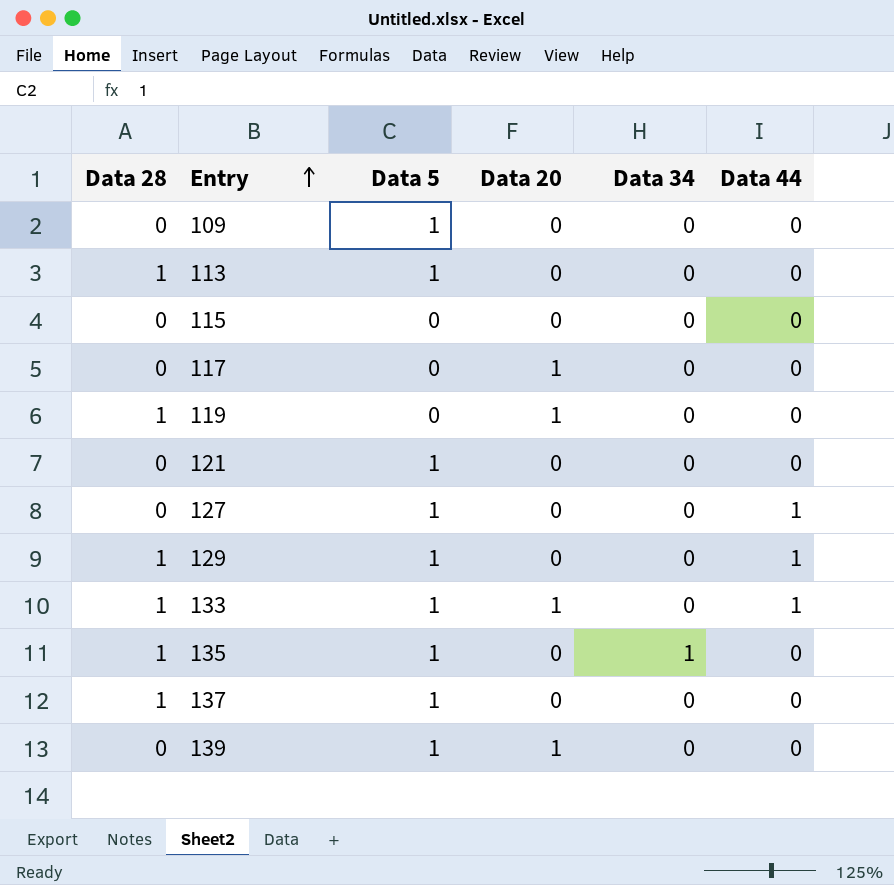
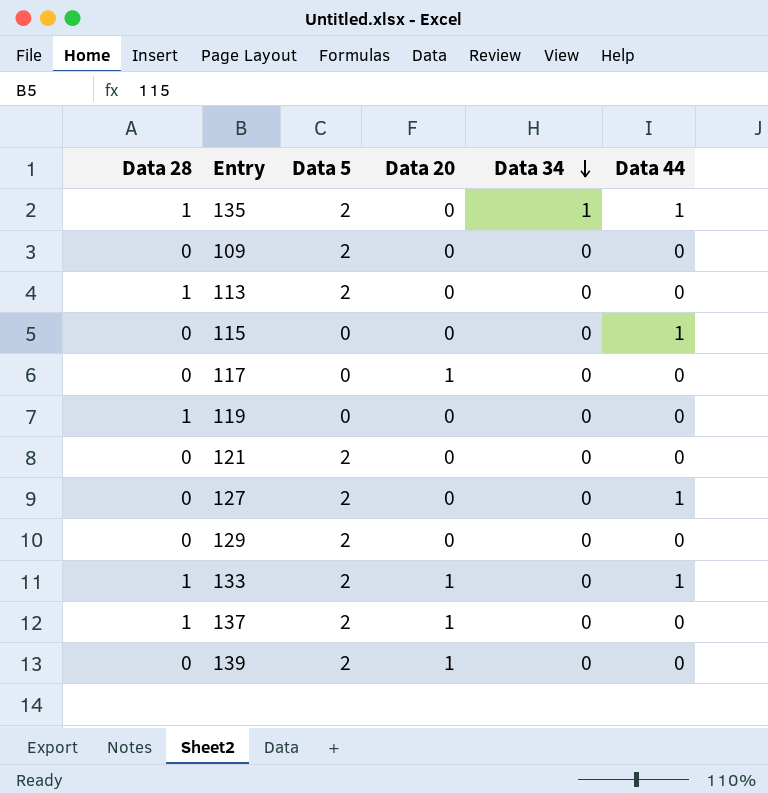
row order: Entry ascending -> Data 34 descending
135 | Data 5: 1 -> 2
135 | Data 44: 0 -> 1
109 | Data 5: 1 -> 2
113 | Data 5: 1 -> 2
115 | Data 44: 0 -> 1
119 | Data 20: 1 -> 0
121 | Data 5: 1 -> 2
127 | Data 5: 1 -> 2
129 | Data 28: 1 -> 0
129 | Data 5: 1 -> 2
129 | Data 44: 1 -> 0
133 | Data 5: 1 -> 2
137 | Data 5: 1 -> 2
137 | Data 20: 0 -> 1
139 | Data 5: 1 -> 2

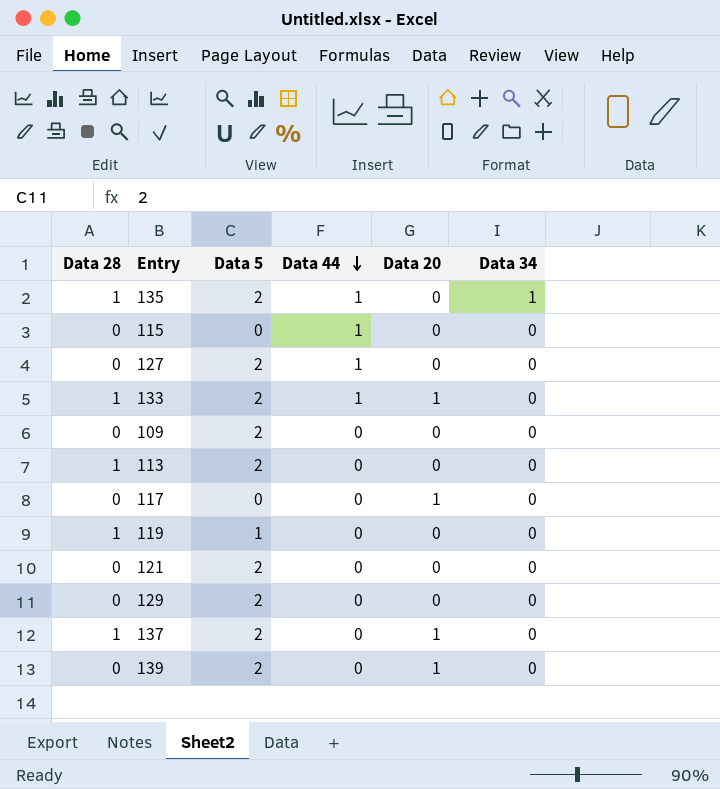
row order: Data 34 descending -> Data 44 descending
column Data 44 | position: 6 -> 4
119 | Data 5: 0 -> 1

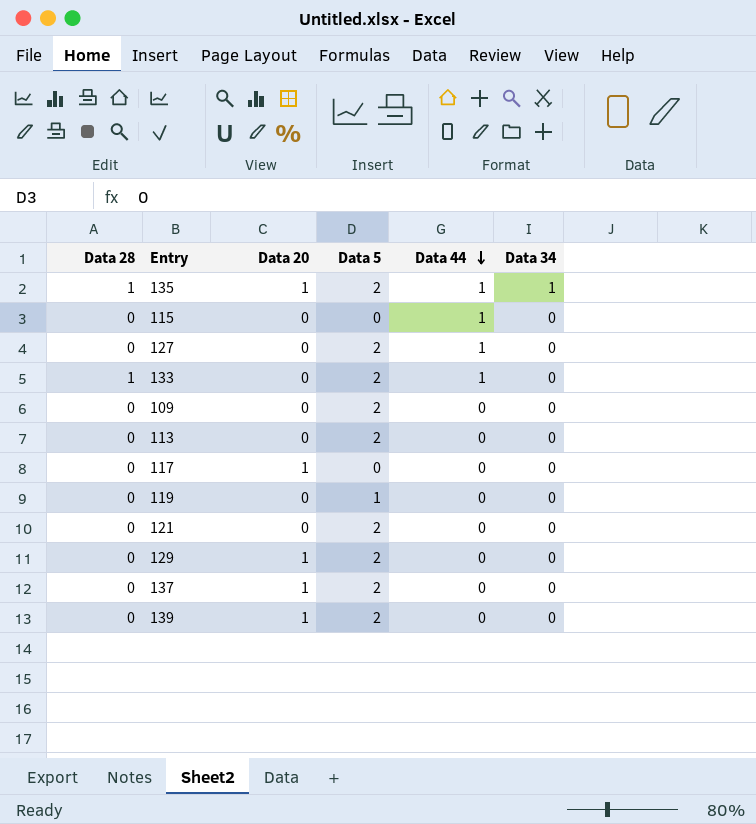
column Data 20 | position: 5 -> 3
135 | Data 20: 0 -> 1
133 | Data 20: 1 -> 0
113 | Data 28: 1 -> 0
119 | Data 28: 1 -> 0
129 | Data 20: 0 -> 1
137 | Data 28: 1 -> 0

